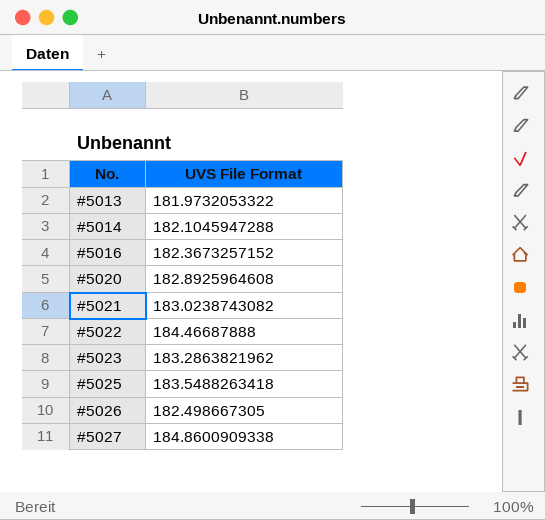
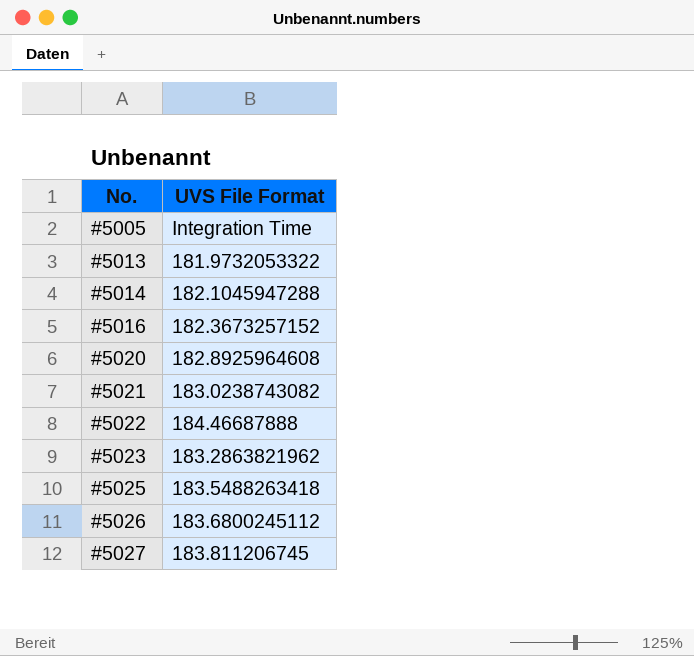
row #5005: none -> Integration Time
#5026 | UVS File Format: 182.498667305 -> 183.6800245112
#5027 | UVS File Format: 184.8600909338 -> 183.811206745

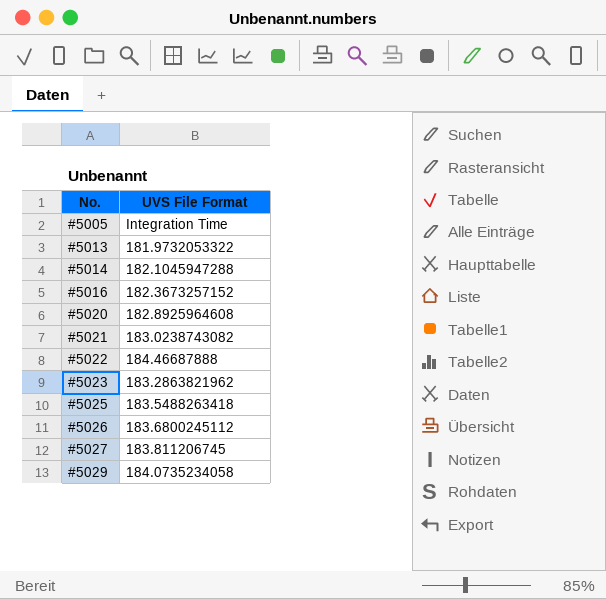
row #5029: none -> 184.0735234058

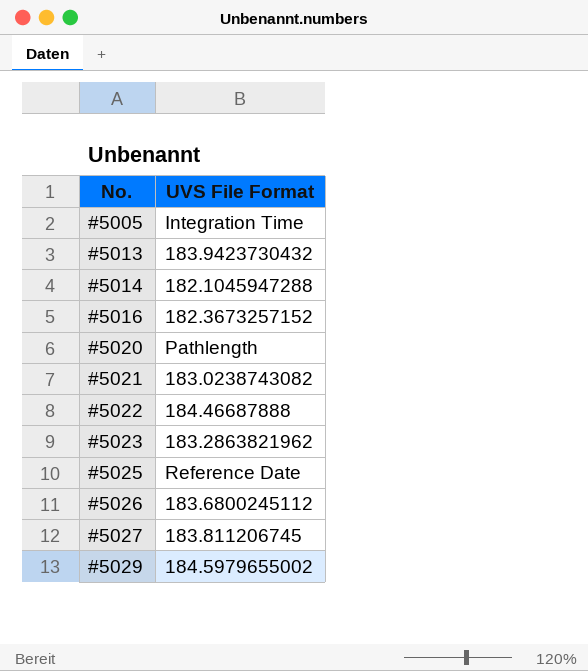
#5013 | UVS File Format: 181.9732053322 -> 183.9423730432
#5020 | UVS File Format: 182.8925964608 -> Pathlength
#5025 | UVS File Format: 183.5488263418 -> Reference Date
#5029 | UVS File Format: 184.0735234058 -> 184.5979655002

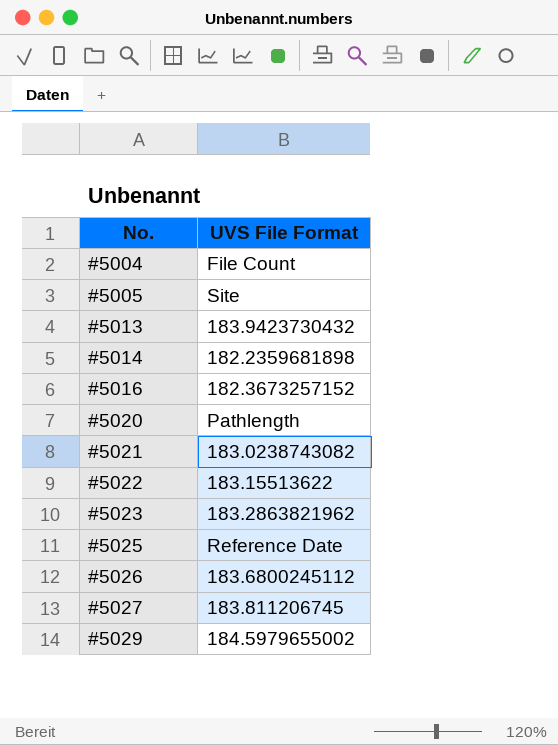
row #5004: none -> File Count
#5005 | UVS File Format: Integration Time -> Site
#5014 | UVS File Format: 182.1045947288 -> 182.2359681898
#5022 | UVS File Format: 184.46687888 -> 183.15513622

